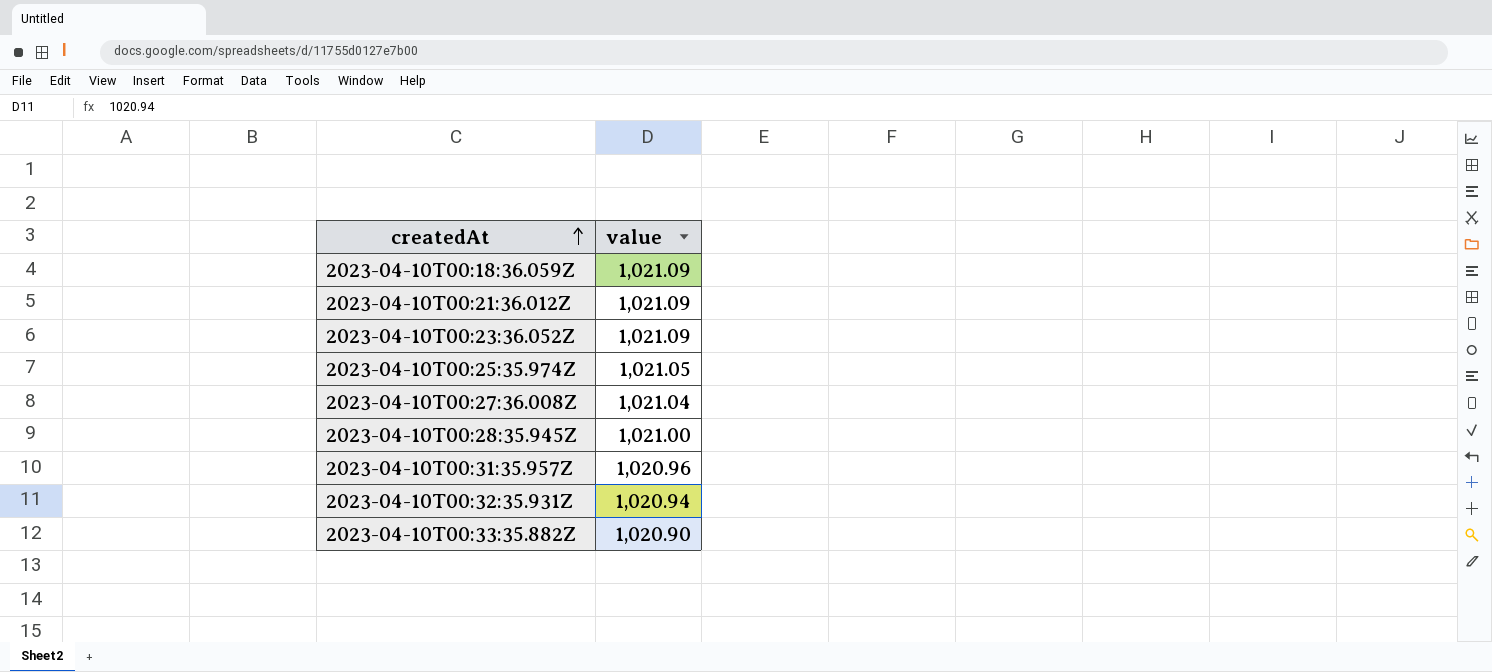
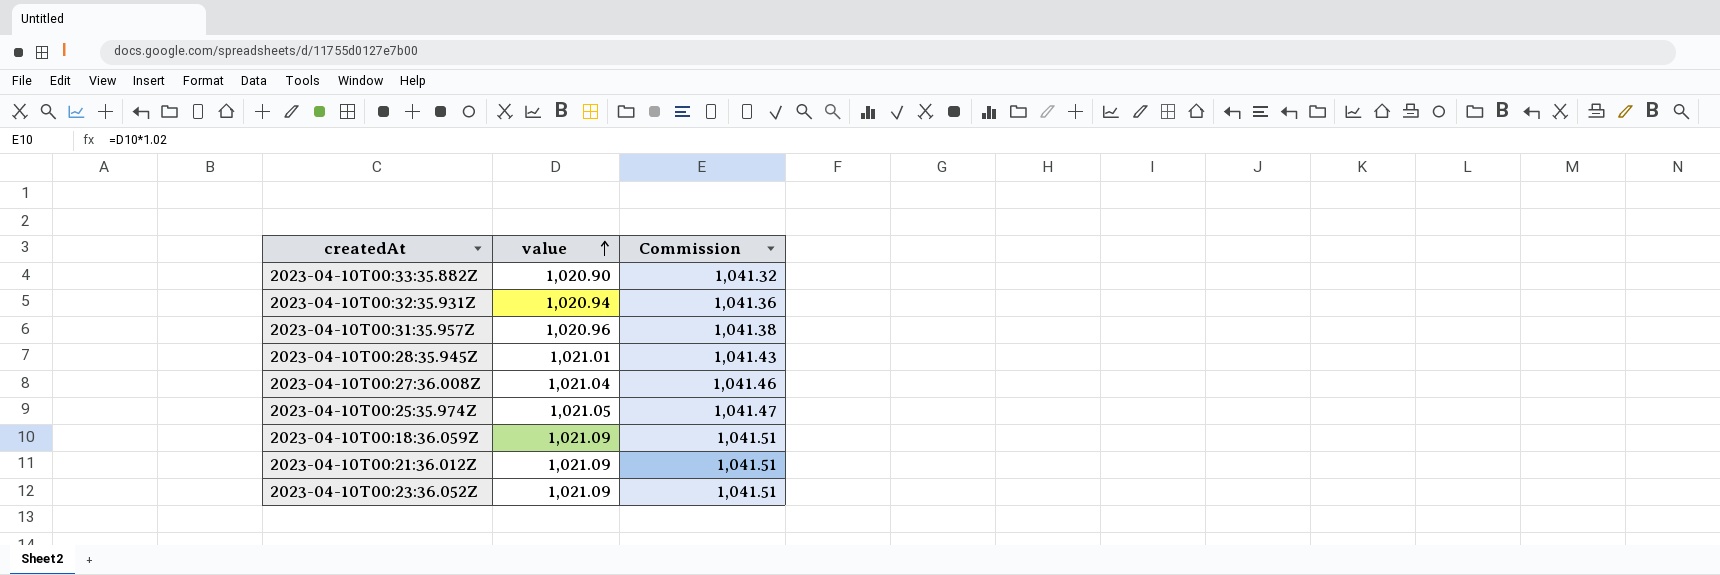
row order: createdAt ascending -> value ascending
column Commission | formula: none -> [value] * 1.02
2023-04-10T00:28:35.945Z | value: 1,021.00 -> 1,021.01

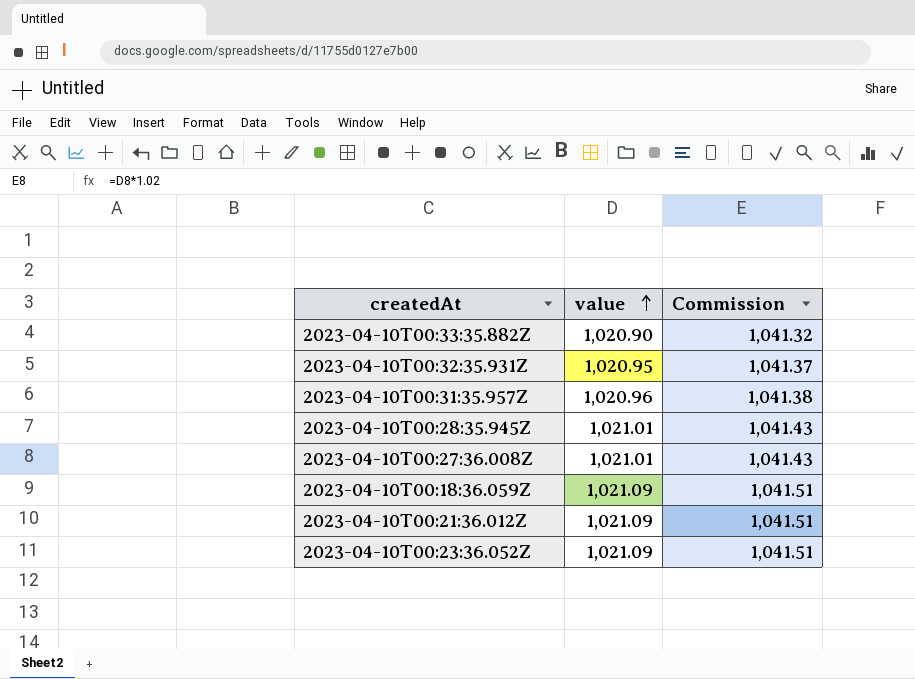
row 2023-04-10T00:25:35.974Z: 1,021.05 | 1,041.47 -> none
2023-04-10T00:32:35.931Z | value: 1,020.94 -> 1,020.95
2023-04-10T00:32:35.931Z | Commission: 1,041.36 -> 1,041.37
2023-04-10T00:27:36.008Z | value: 1,021.04 -> 1,021.01
2023-04-10T00:27:36.008Z | Commission: 1,041.46 -> 1,041.43

